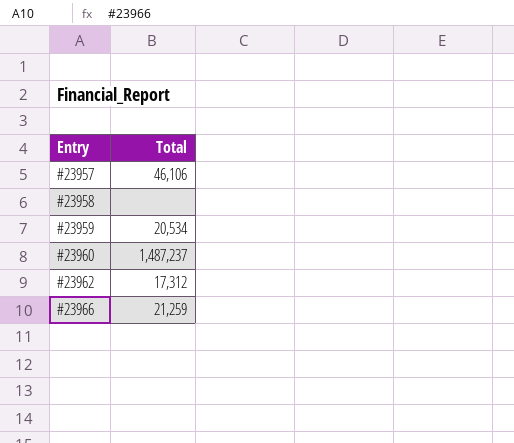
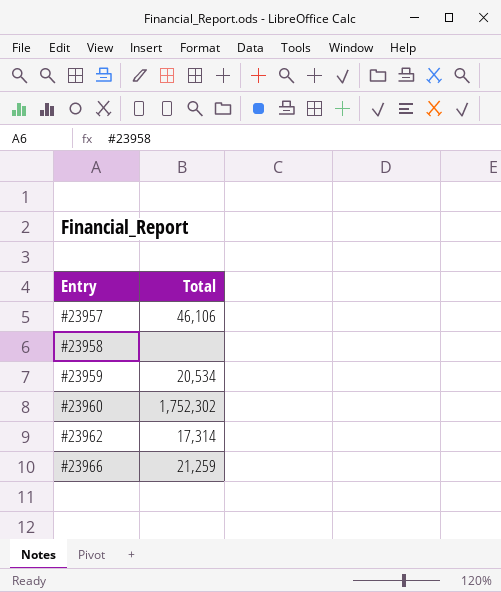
#23960 | Total: 1,487,237 -> 1,752,302
#23962 | Total: 17,312 -> 17,314

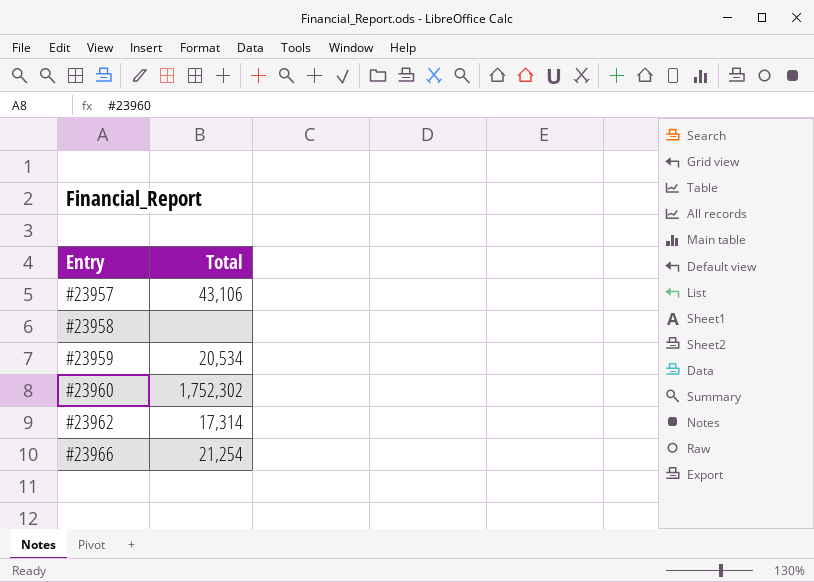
#23957 | Total: 46,106 -> 43,106
#23966 | Total: 21,259 -> 21,254

